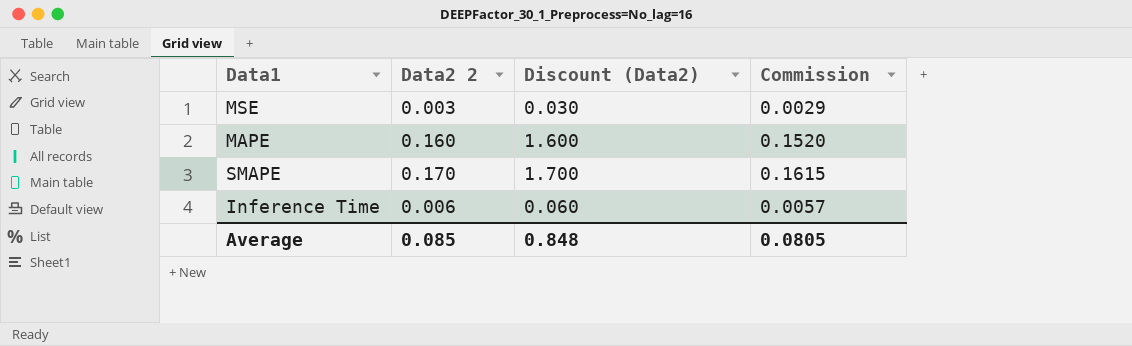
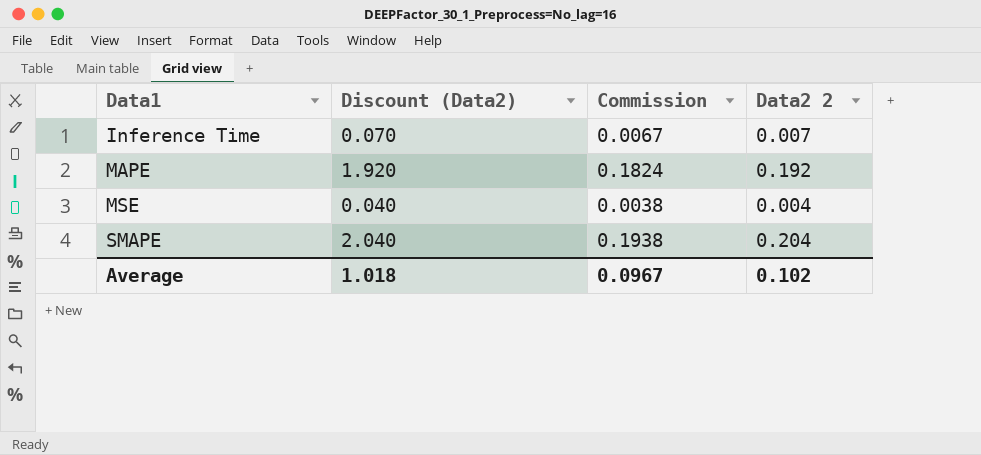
row order: none -> Data1 ascending
column Data2 2 | position: 2 -> 4
Inference Time | Discount (Data2): 0.060 -> 0.070
Inference Time | Commission: 0.0057 -> 0.0067
Inference Time | Data2 2: 0.006 -> 0.007
MAPE | Discount (Data2): 1.600 -> 1.920
MAPE | Commission: 0.1520 -> 0.1824
MAPE | Data2 2: 0.160 -> 0.192
MSE | Discount (Data2): 0.030 -> 0.040
MSE | Commission: 0.0029 -> 0.0038
MSE | Data2 2: 0.003 -> 0.004
SMAPE | Discount (Data2): 1.700 -> 2.040
SMAPE | Commission: 0.1615 -> 0.1938
SMAPE | Data2 2: 0.170 -> 0.204
Average | Discount (Data2): 0.848 -> 1.018
Average | Commission: 0.0805 -> 0.0967
Average | Data2 2: 0.085 -> 0.102

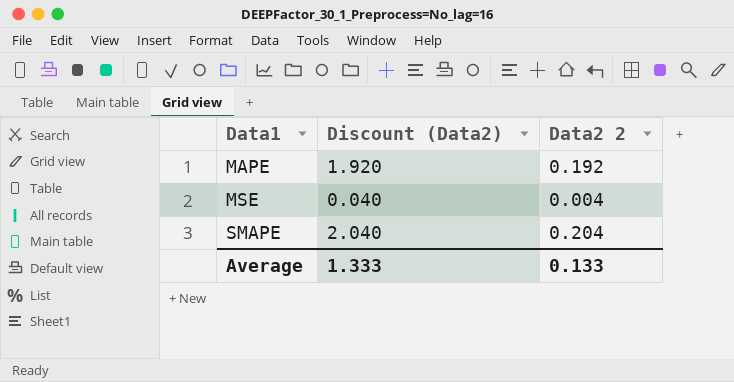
column Commission | formula: [Data2 2] * 0.95 -> none
row Inference Time: 0.070 | 0.0067 | 0.007 -> none
Average | Discount (Data2): 1.018 -> 1.333
Average | Data2 2: 0.102 -> 0.133

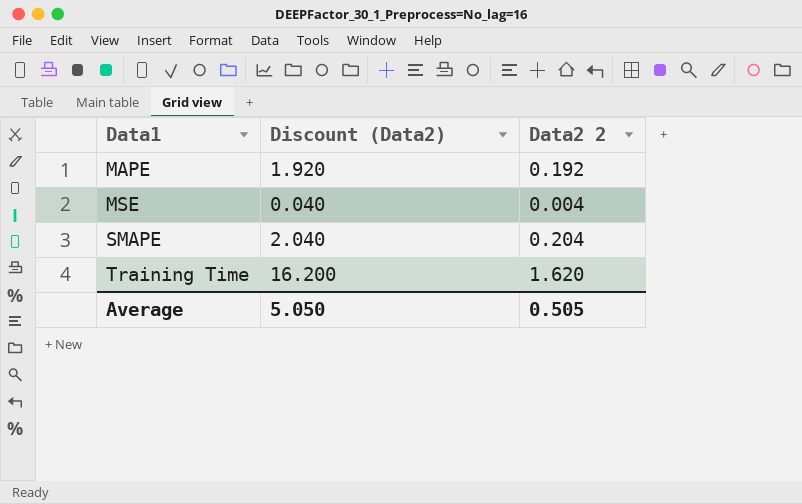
row Training Time: none -> 16.200 | 1.620
Average | Discount (Data2): 1.333 -> 5.050
Average | Data2 2: 0.133 -> 0.505

